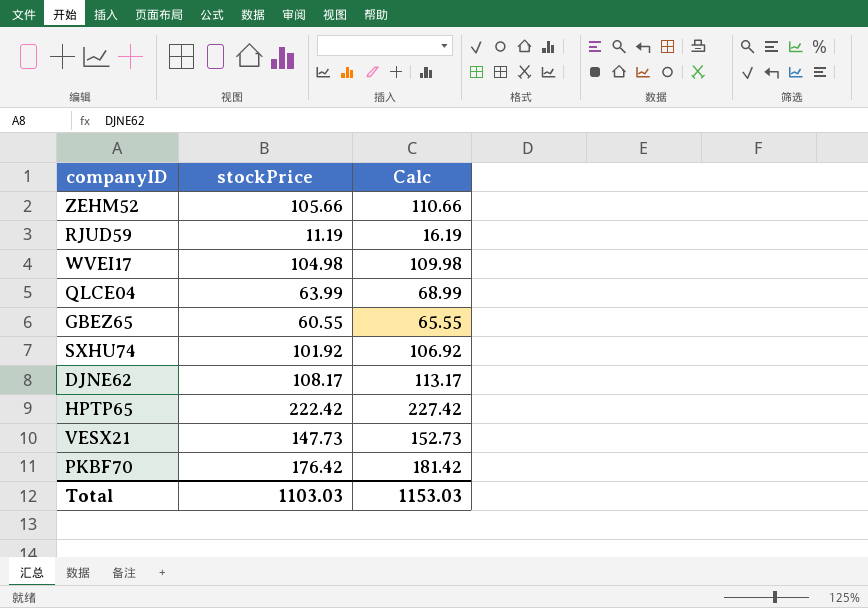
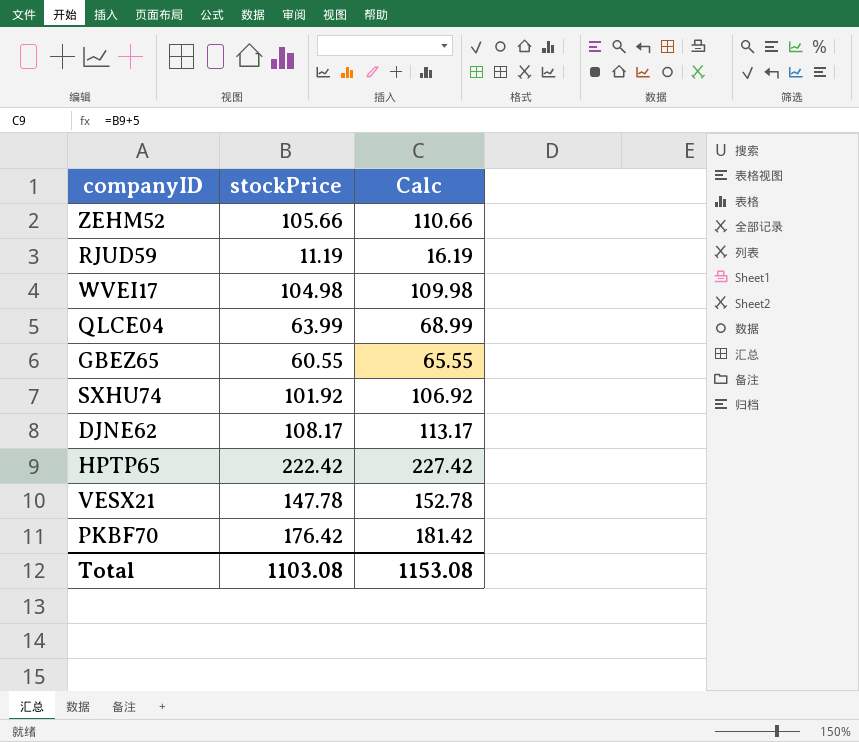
VESX21 | stockPrice: 147.73 -> 147.78
VESX21 | Calc: 152.73 -> 152.78
Total | stockPrice: 1103.03 -> 1103.08
Total | Calc: 1153.03 -> 1153.08

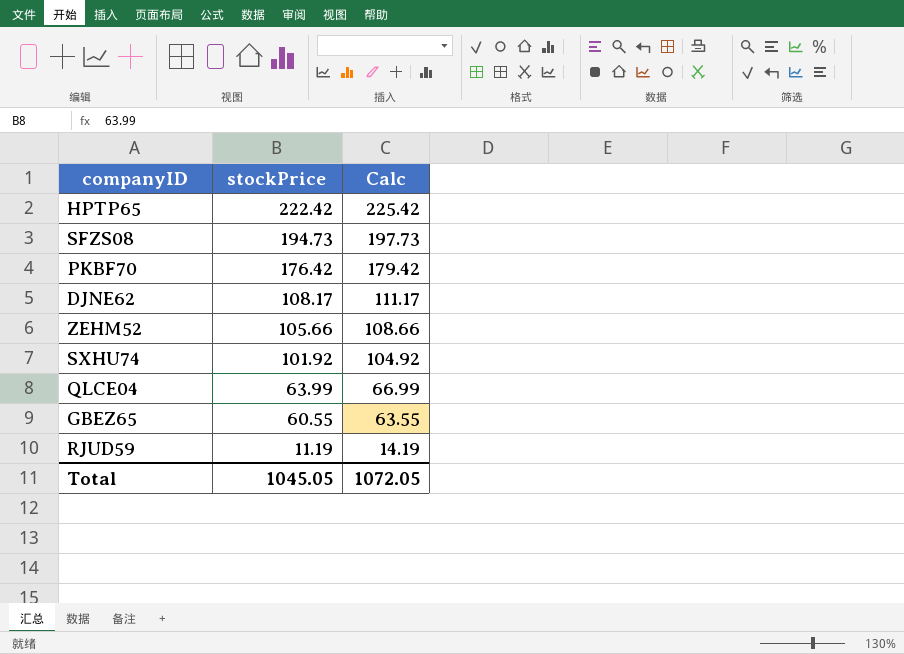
row order: none -> stockPrice descending
column Calc | formula: [stockPrice] + 5 -> [stockPrice] + 3
row WVEI17: 104.98 | 109.98 -> none
row VESX21: 147.78 | 152.78 -> none
row SFZS08: none -> 194.73 | 197.73
Total | stockPrice: 1103.08 -> 1045.05
Total | Calc: 1153.08 -> 1072.05

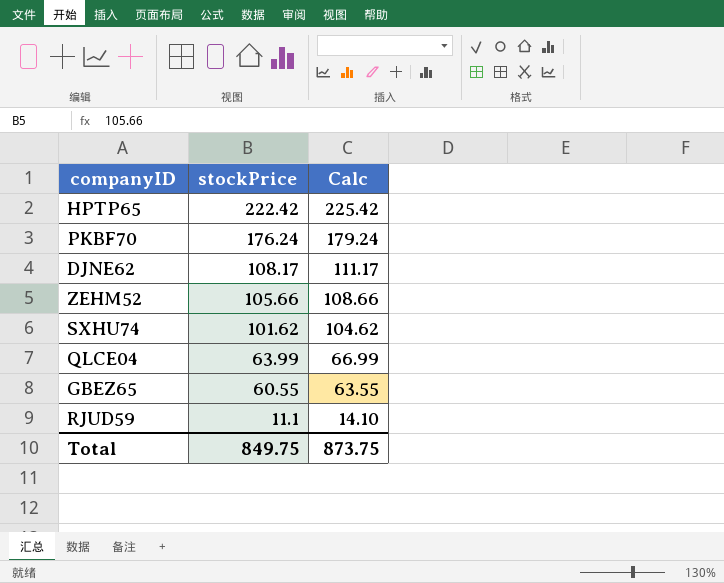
row SFZS08: 194.73 | 197.73 -> none
PKBF70 | stockPrice: 176.42 -> 176.24
PKBF70 | Calc: 179.42 -> 179.24
SXHU74 | stockPrice: 101.92 -> 101.62
SXHU74 | Calc: 104.92 -> 104.62
RJUD59 | stockPrice: 11.19 -> 11.1
RJUD59 | Calc: 14.19 -> 14.10
Total | stockPrice: 1045.05 -> 849.75
Total | Calc: 1072.05 -> 873.75

